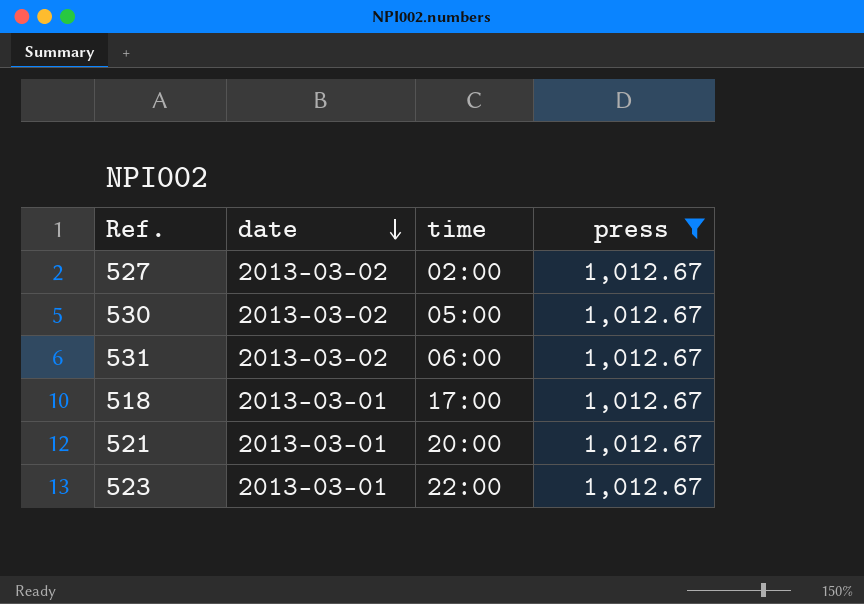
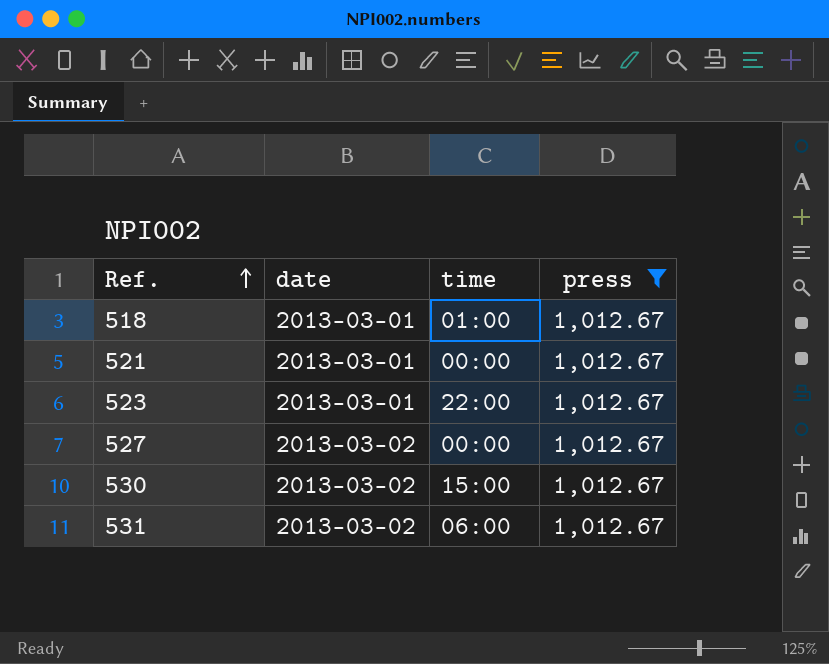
row order: date descending -> Ref. ascending
518 | time: 17:00 -> 01:00
521 | time: 20:00 -> 00:00
527 | time: 02:00 -> 00:00
530 | time: 05:00 -> 15:00

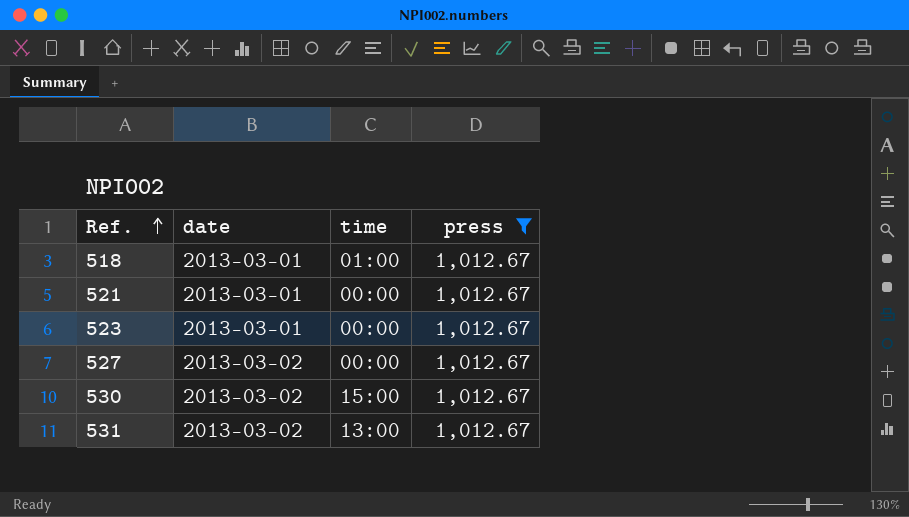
523 | time: 22:00 -> 00:00
531 | time: 06:00 -> 13:00

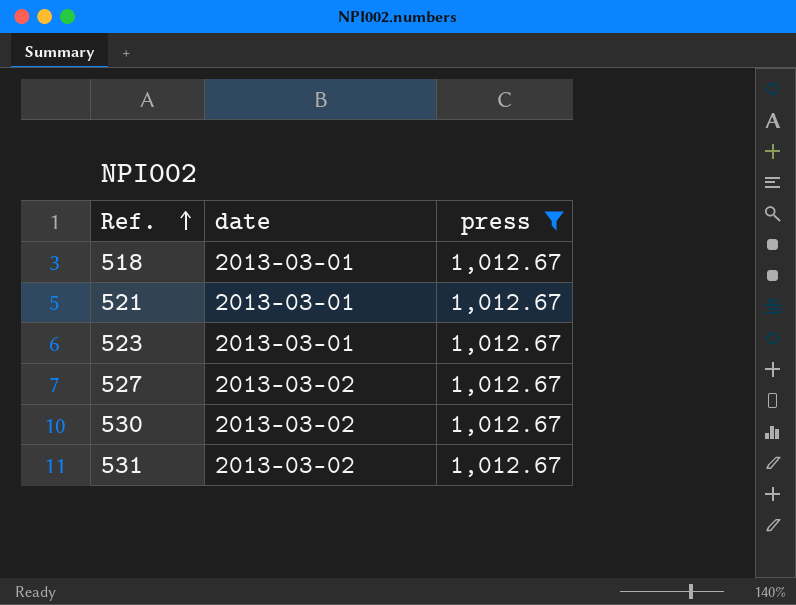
column time | position: 3 -> none

